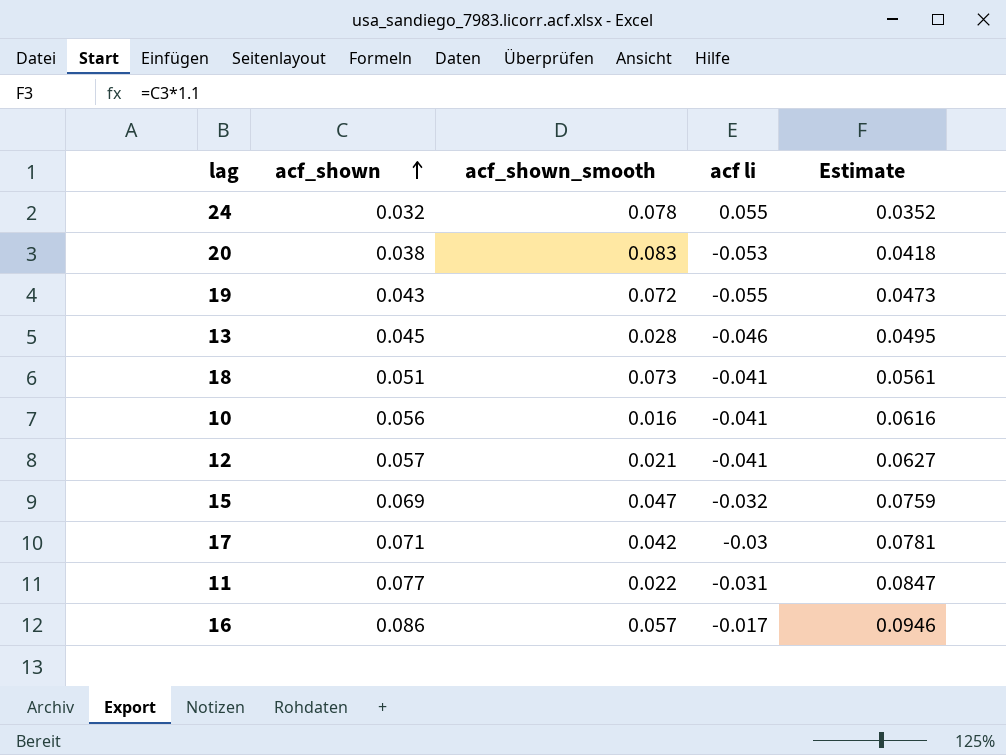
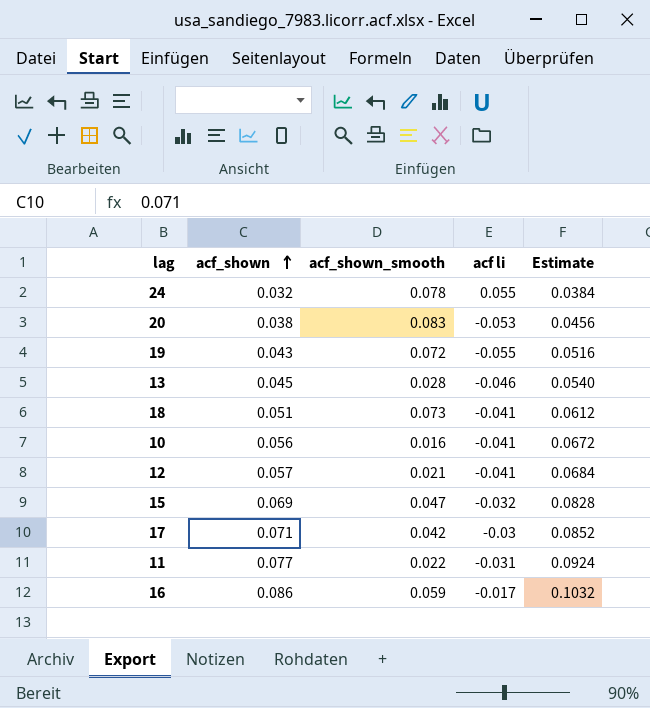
column Estimate | formula: [acf_shown] * 1.1 -> [acf_shown] * 1.2
16 | acf_shown_smooth: 0.057 -> 0.059

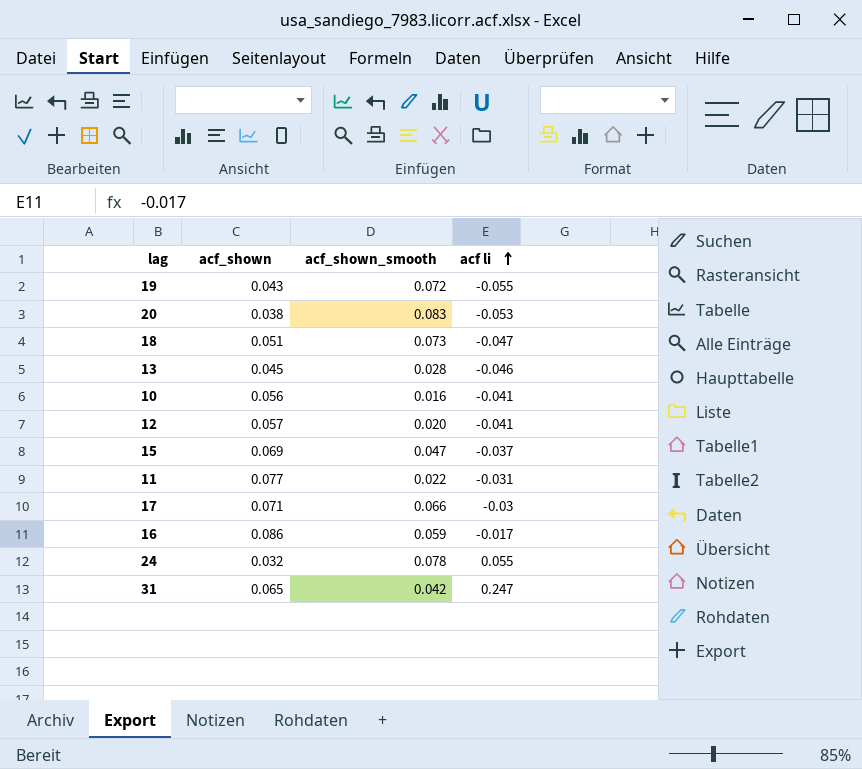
row order: acf_shown ascending -> acf li ascending
column Estimate | formula: [acf_shown] * 1.2 -> none
18 | acf li: -0.041 -> -0.047
12 | acf_shown_smooth: 0.021 -> 0.020
15 | acf li: -0.032 -> -0.037
17 | acf_shown_smooth: 0.042 -> 0.066
row 31: none -> 0.065 | 0.042 | 0.247

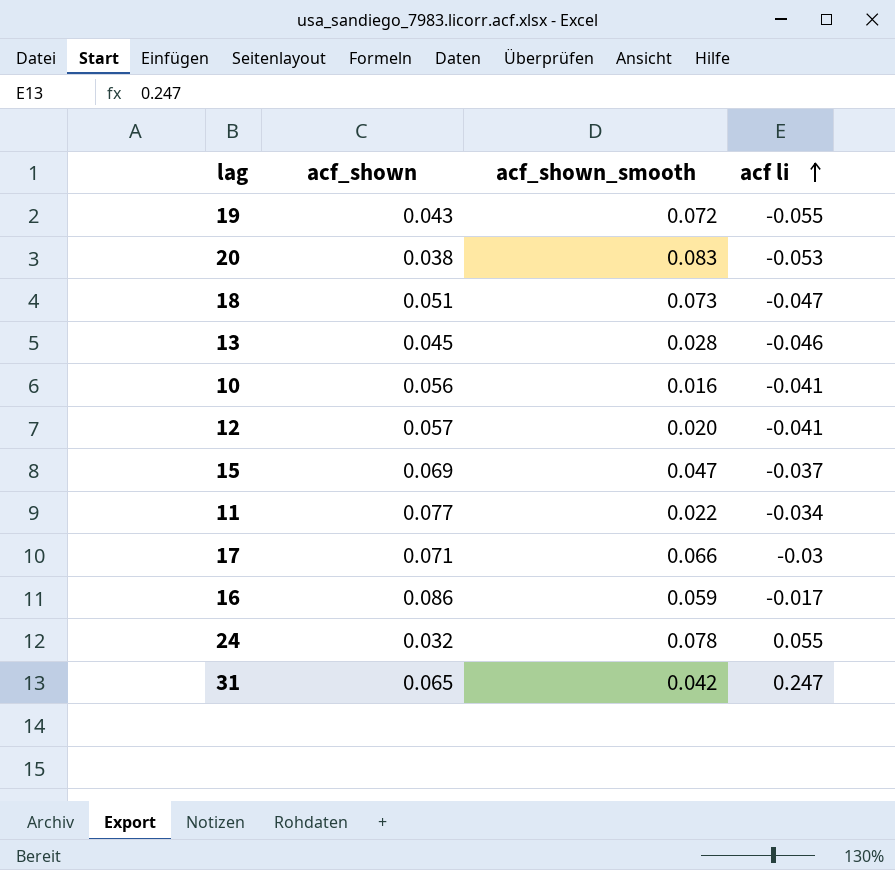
11 | acf li: -0.031 -> -0.034

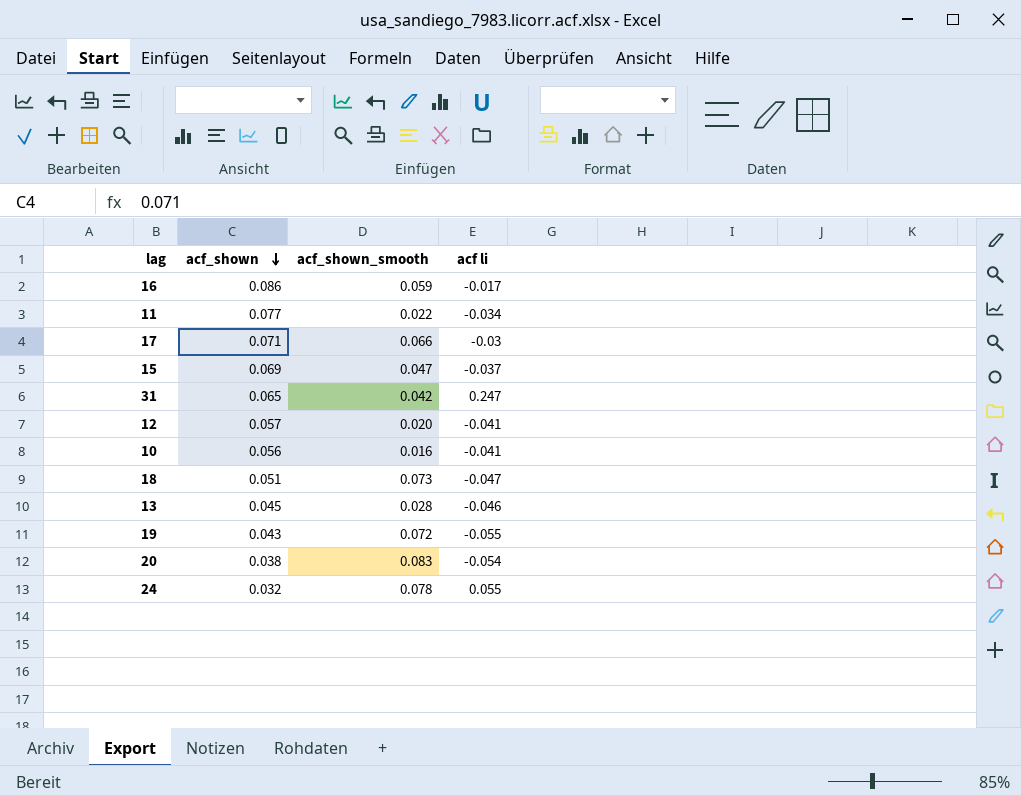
row order: acf li ascending -> acf_shown descending
20 | acf li: -0.053 -> -0.054

